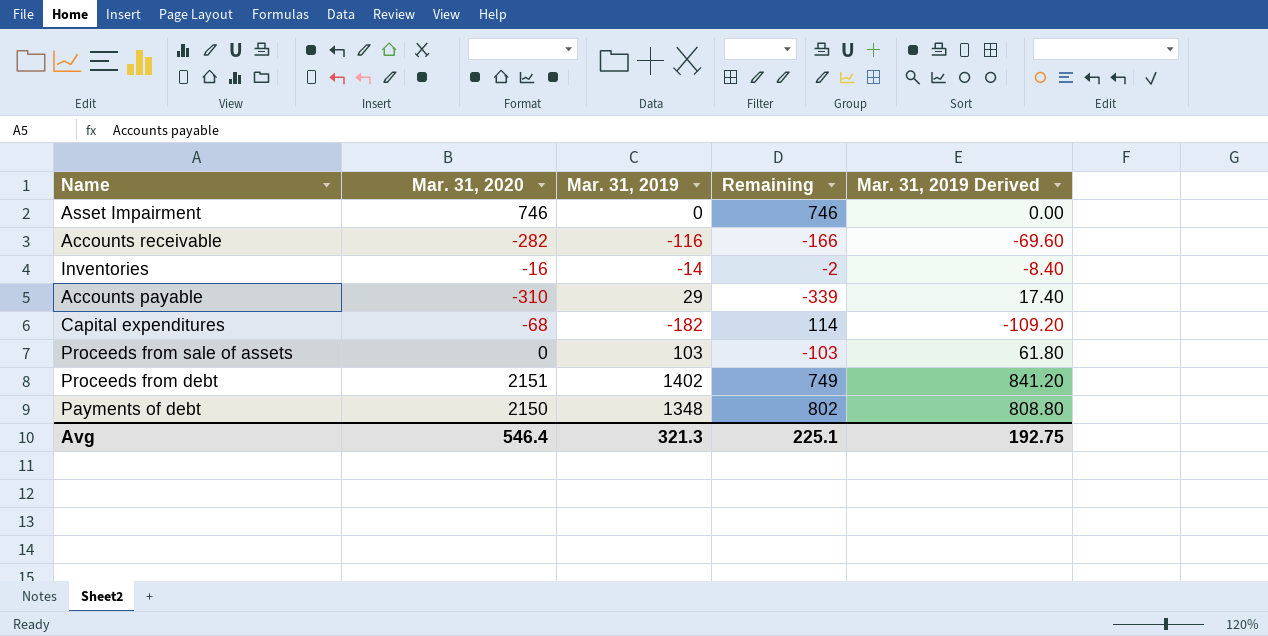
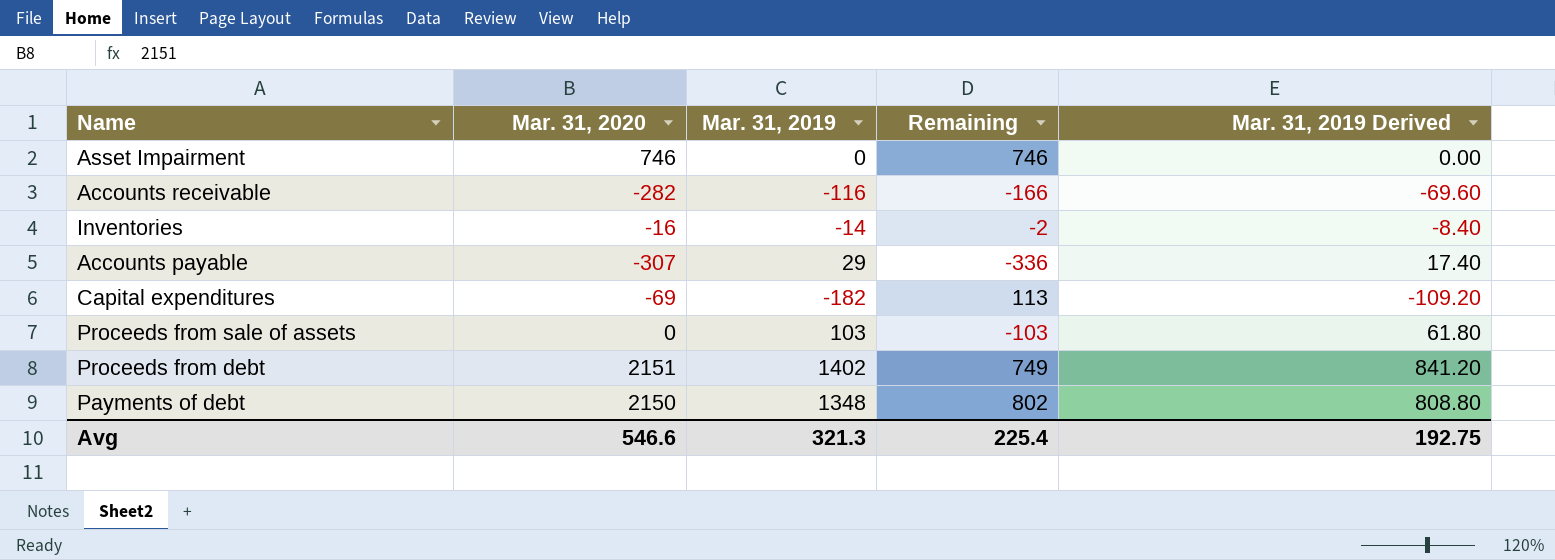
Accounts payable | Mar. 31, 2020: -310 -> -307
Accounts payable | Remaining: -339 -> -336
Capital expenditures | Mar. 31, 2020: -68 -> -69
Capital expenditures | Remaining: 114 -> 113
Avg | Mar. 31, 2020: 546.4 -> 546.6
Avg | Remaining: 225.1 -> 225.4

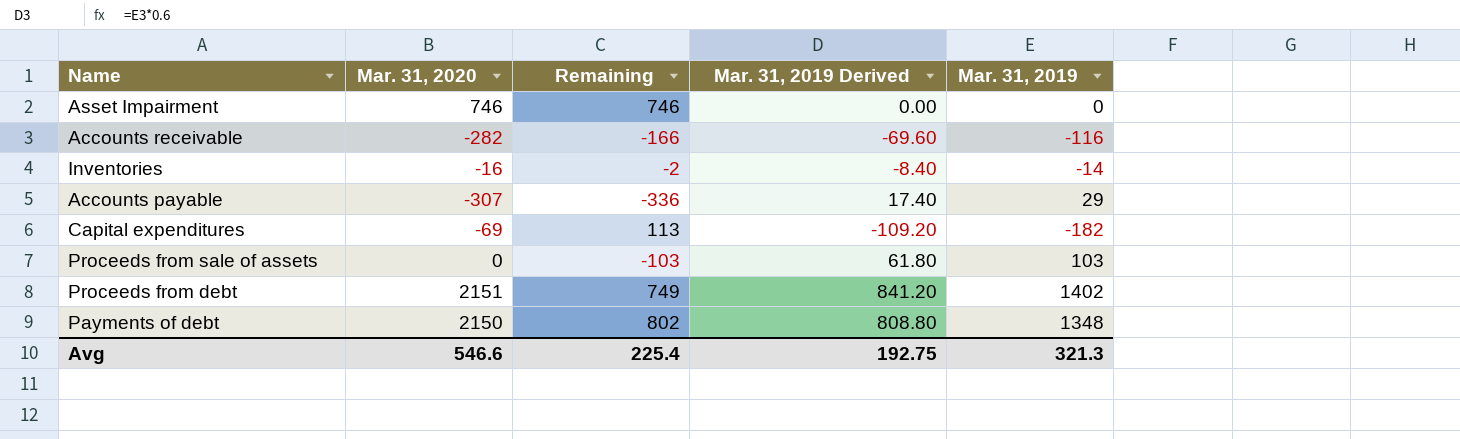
column Mar. 31, 2019 | position: 3 -> 5

